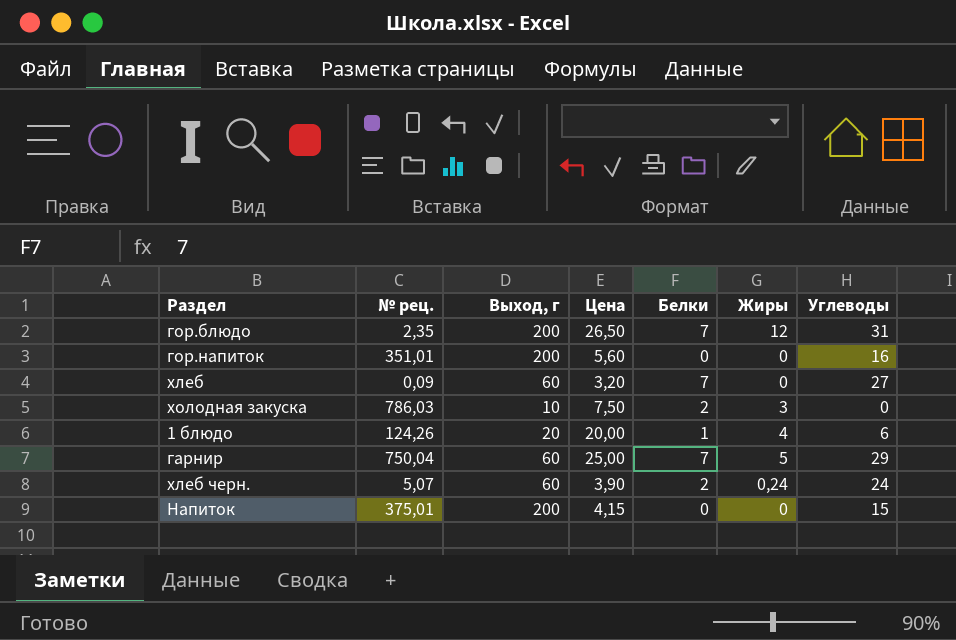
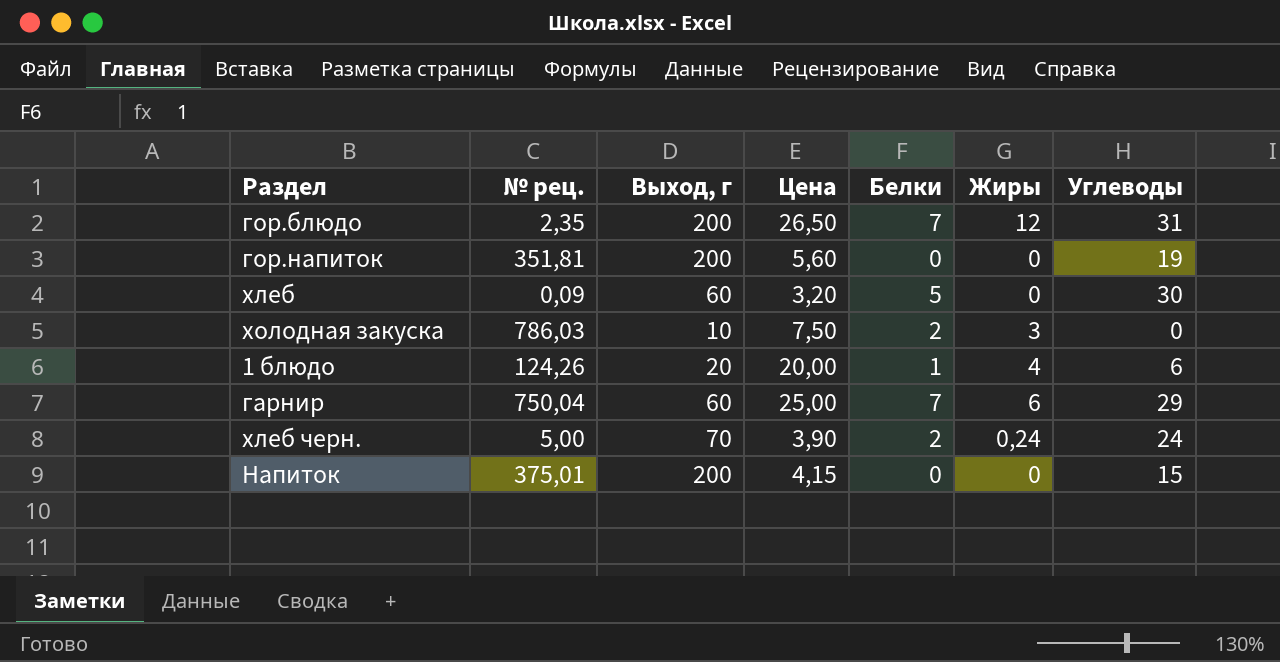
гор.напиток | № рец.: 351,01 -> 351,81
гор.напиток | Углеводы: 16 -> 19
хлеб | Белки: 7 -> 5
хлеб | Углеводы: 27 -> 30
гарнир | Жиры: 5 -> 6
хлеб черн. | № рец.: 5,07 -> 5,00
хлеб черн. | Выход, г: 60 -> 70

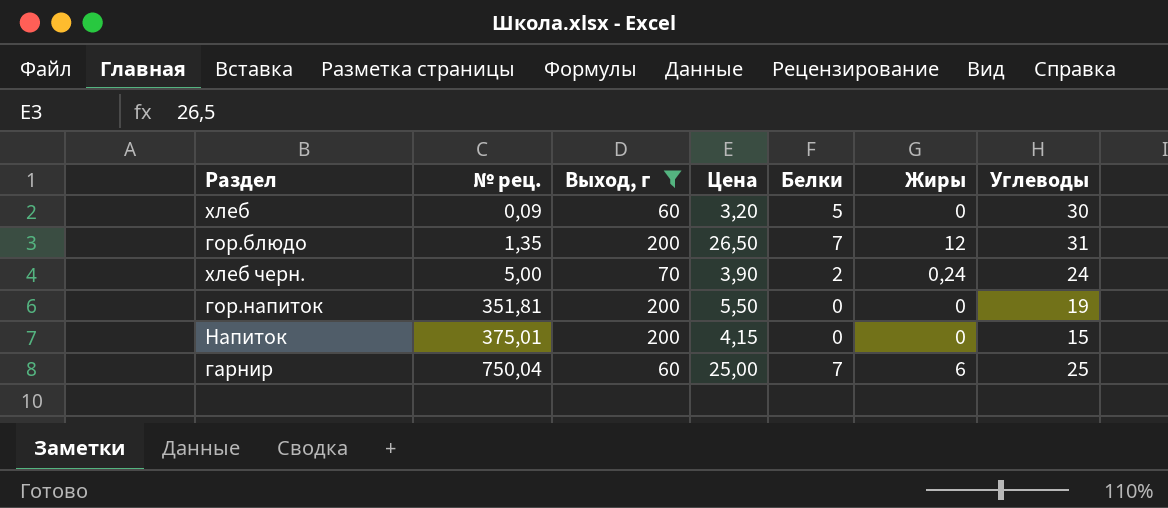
filter: none -> Выход, г >= 60
row order: none -> № рец. ascending
гор.блюдо | № рец.: 2,35 -> 1,35
гор.напиток | Цена: 5,60 -> 5,50
гарнир | Углеводы: 29 -> 25

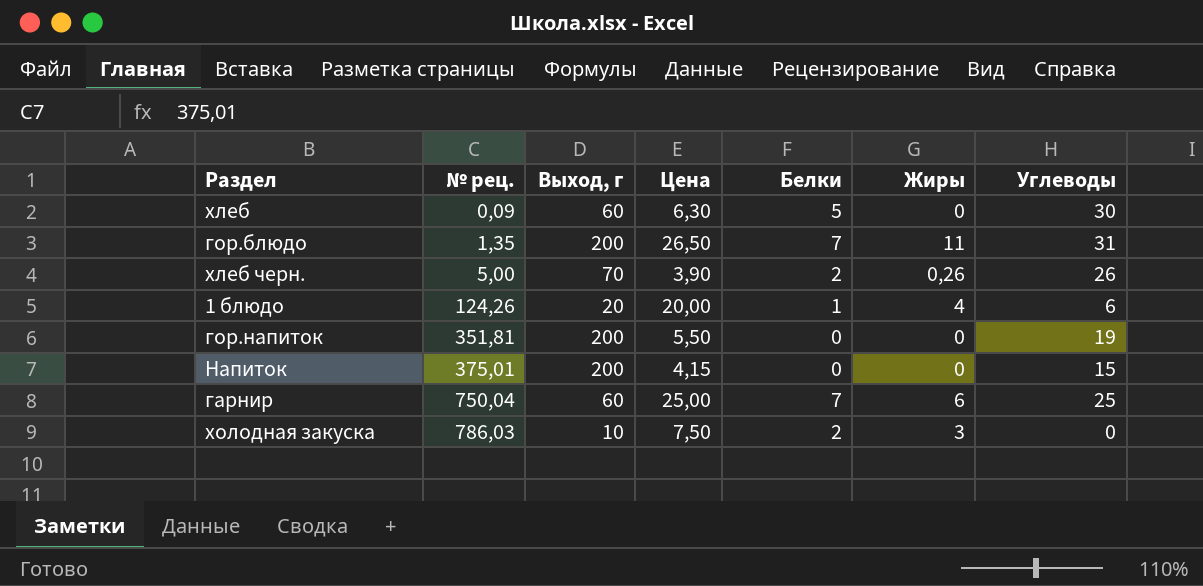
filter: Выход, г >= 60 -> none
хлеб | Цена: 3,20 -> 6,30
гор.блюдо | Жиры: 12 -> 11
хлеб черн. | Жиры: 0,24 -> 0,26
хлеб черн. | Углеводы: 24 -> 26

